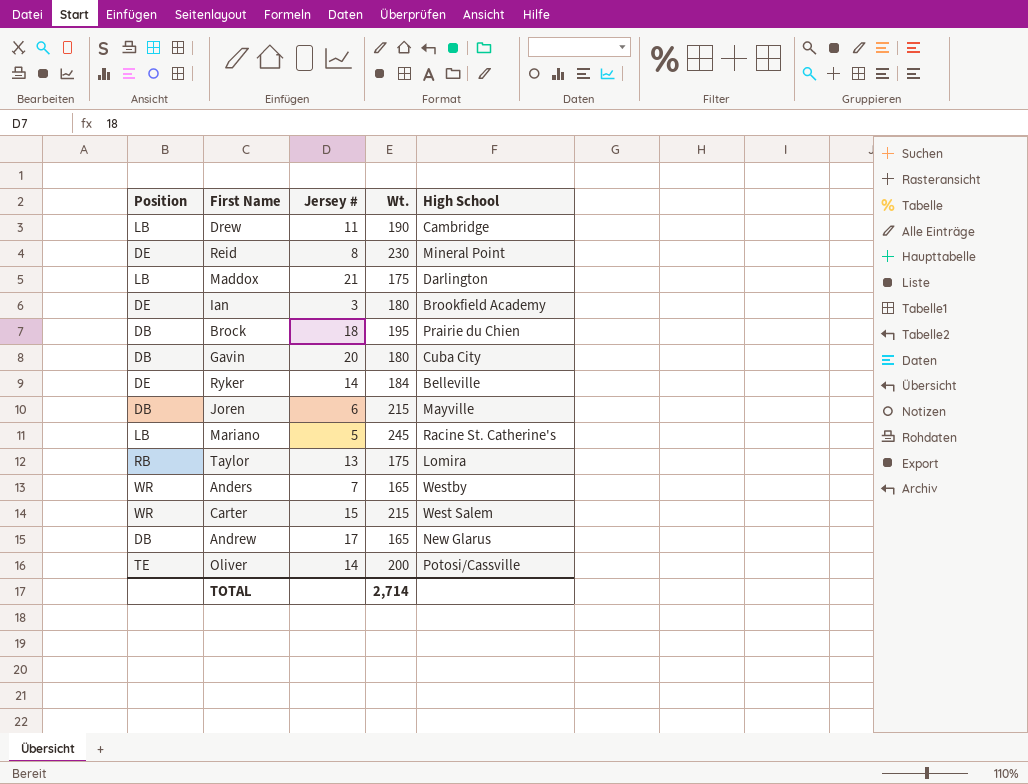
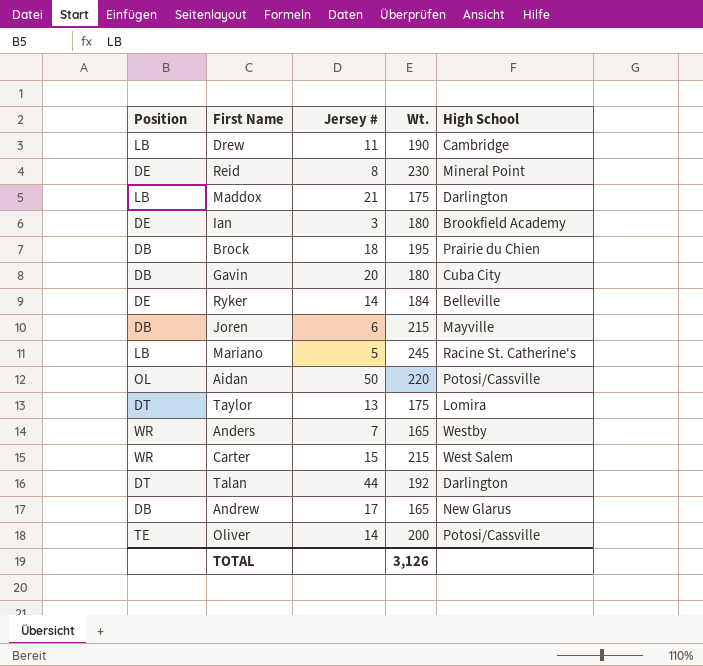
row Aidan: none -> OL | 50 | 220 | Potosi/Cassville
Taylor | Position: RB -> DT
row Talan: none -> DT | 44 | 192 | Darlington
TOTAL | Wt.: 2,714 -> 3,126

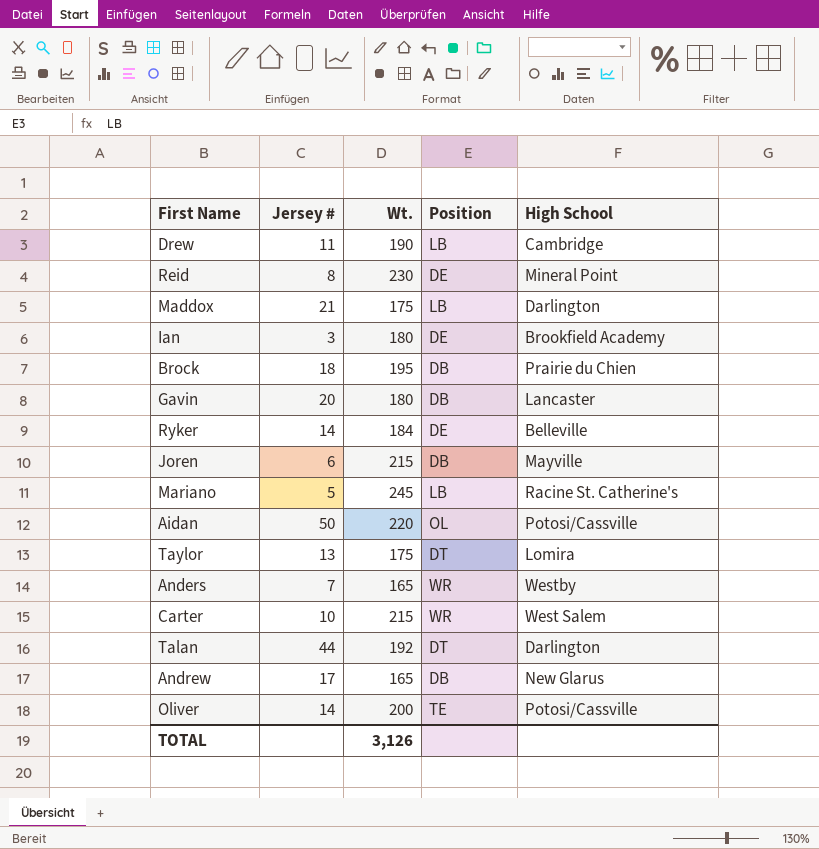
column Position | position: 1 -> 4
Gavin | High School: Cuba City -> Lancaster
Carter | Jersey #: 15 -> 10

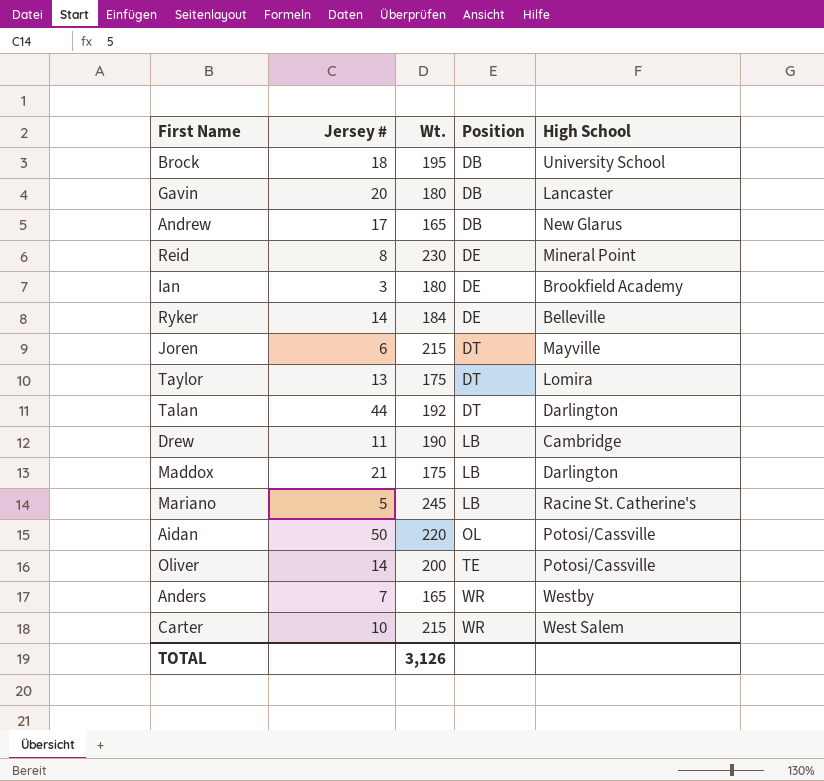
row order: none -> Position ascending
Brock | High School: Prairie du Chien -> University School
Joren | Position: DB -> DT

